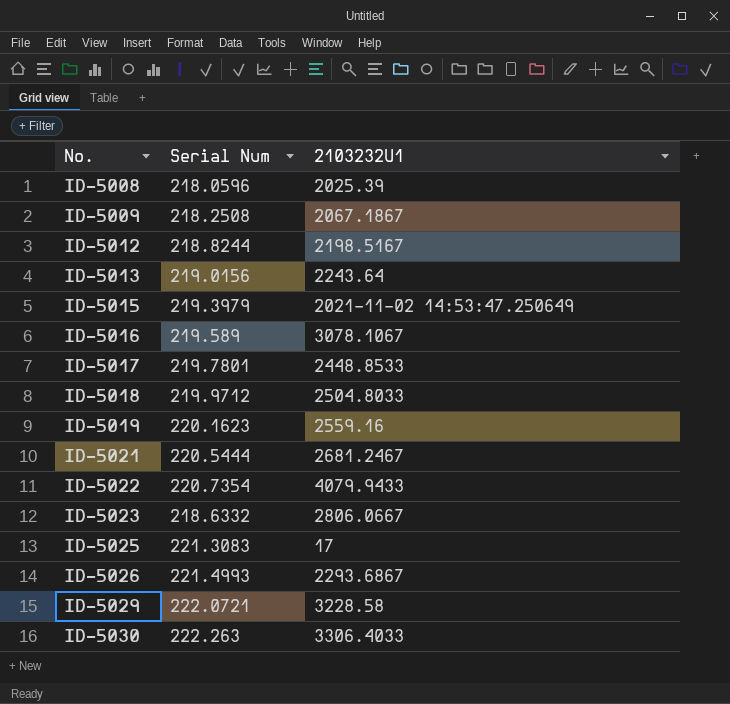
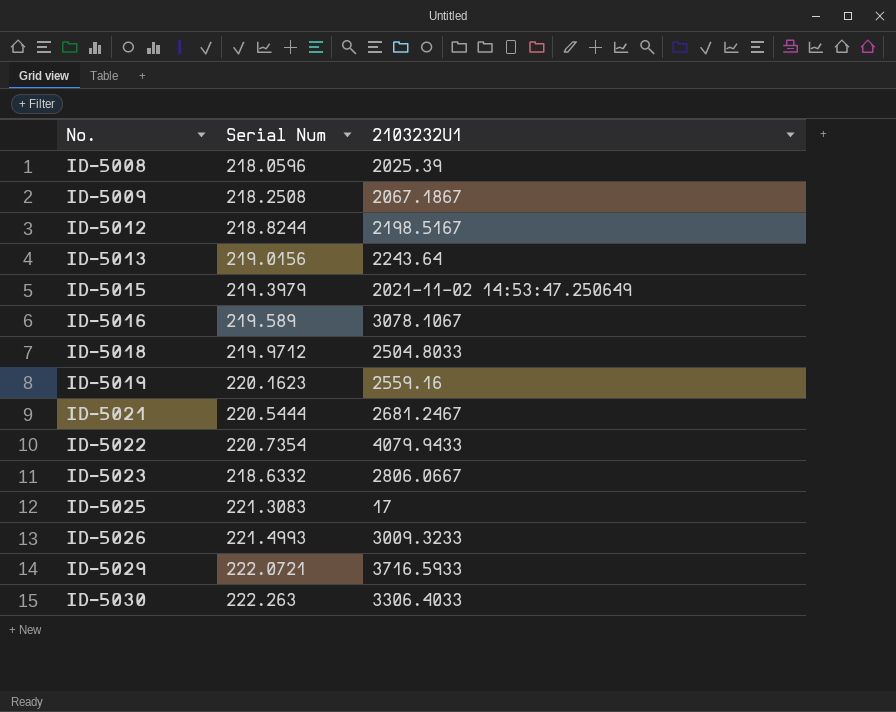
row ID-5017: 219.7801 | 2448.8533 -> none
ID-5026 | 2103232U1: 2293.6867 -> 3009.3233
ID-5029 | 2103232U1: 3228.58 -> 3716.5933

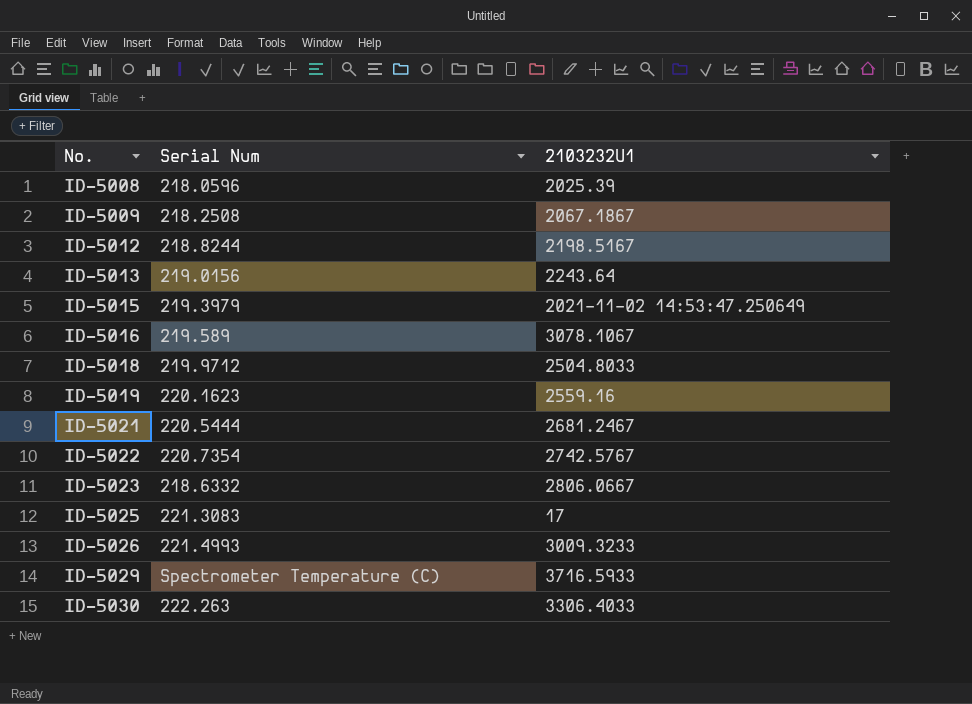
ID-5022 | 2103232U1: 4079.9433 -> 2742.5767
ID-5029 | Serial Num: 222.0721 -> Spectrometer Temperature (C)

